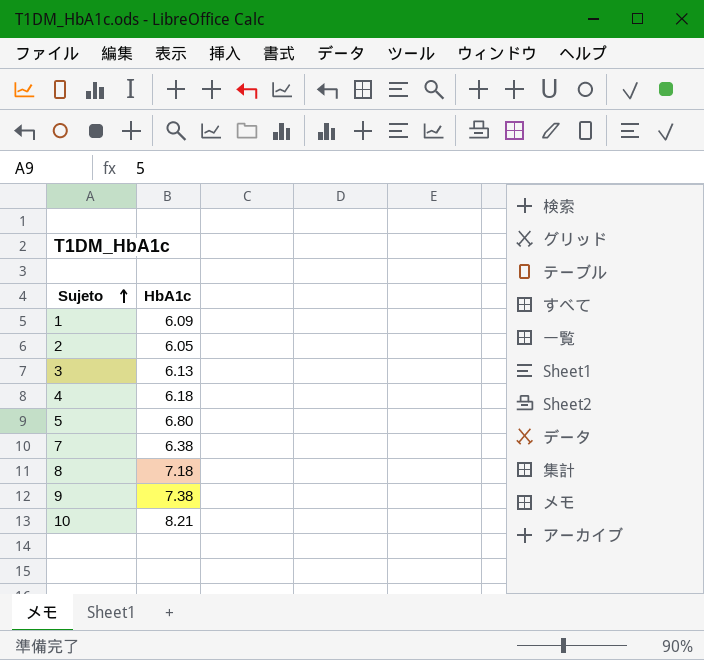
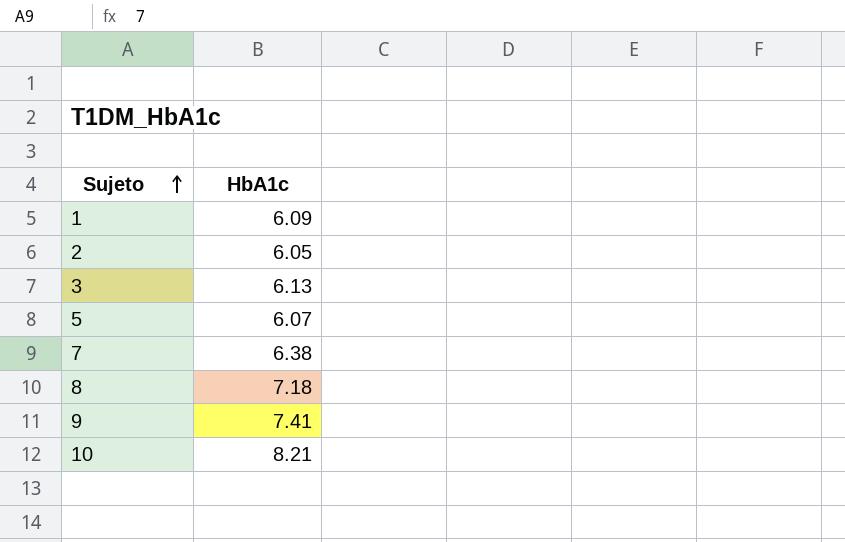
row 4: 6.18 -> none
5 | HbA1c: 6.80 -> 6.07
9 | HbA1c: 7.38 -> 7.41

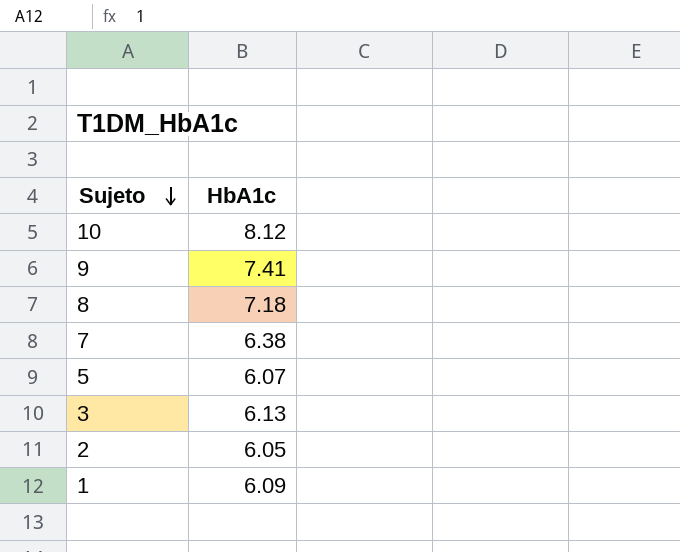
row order: Sujeto ascending -> Sujeto descending
10 | HbA1c: 8.21 -> 8.12

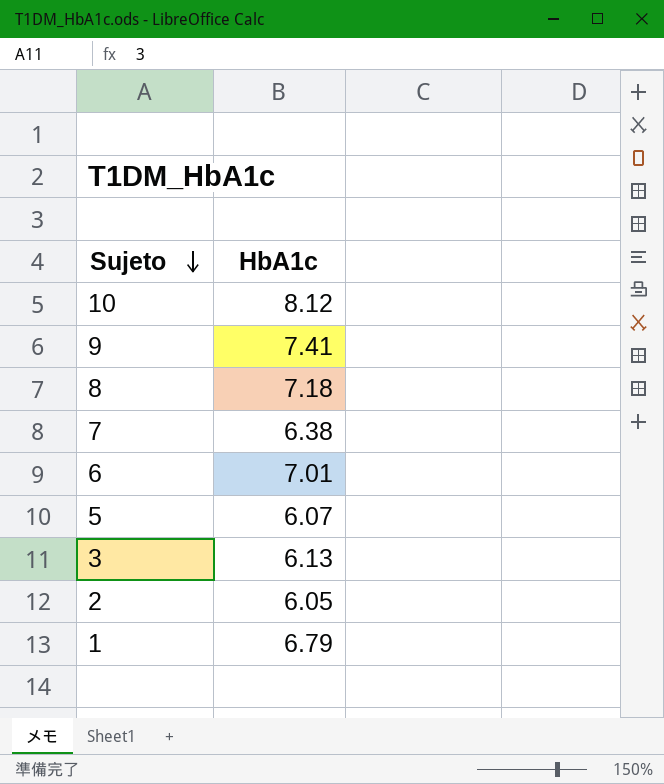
row 6: none -> 7.01
1 | HbA1c: 6.09 -> 6.79

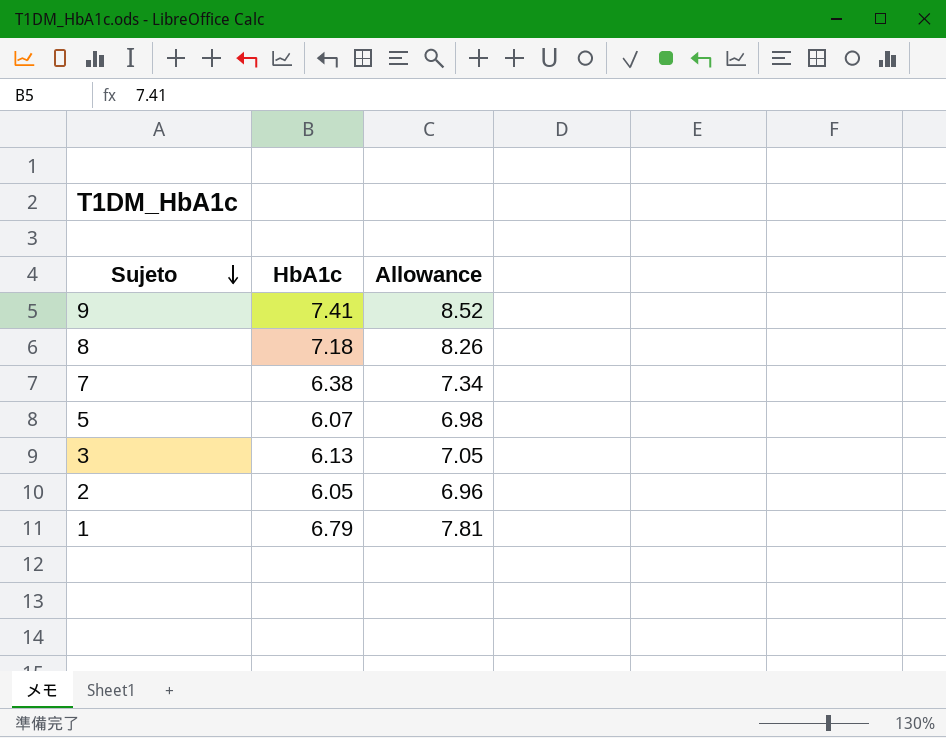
column Allowance | formula: none -> [HbA1c] * 1.15
row 10: 8.12 -> none
row 6: 7.01 -> none

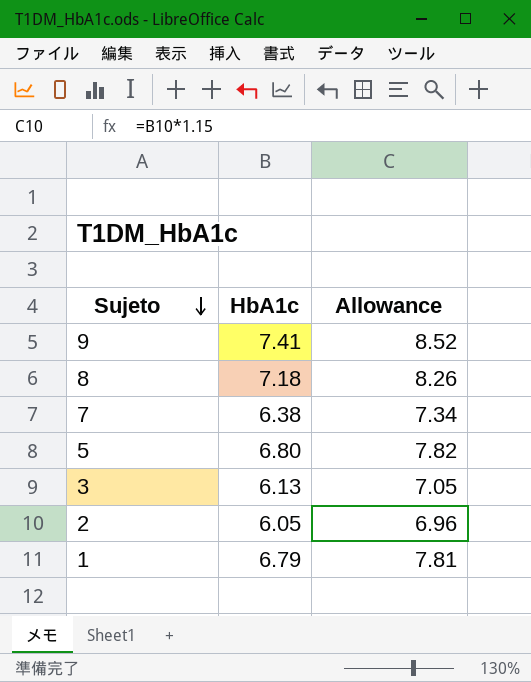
5 | HbA1c: 6.07 -> 6.80
5 | Allowance: 6.98 -> 7.82

